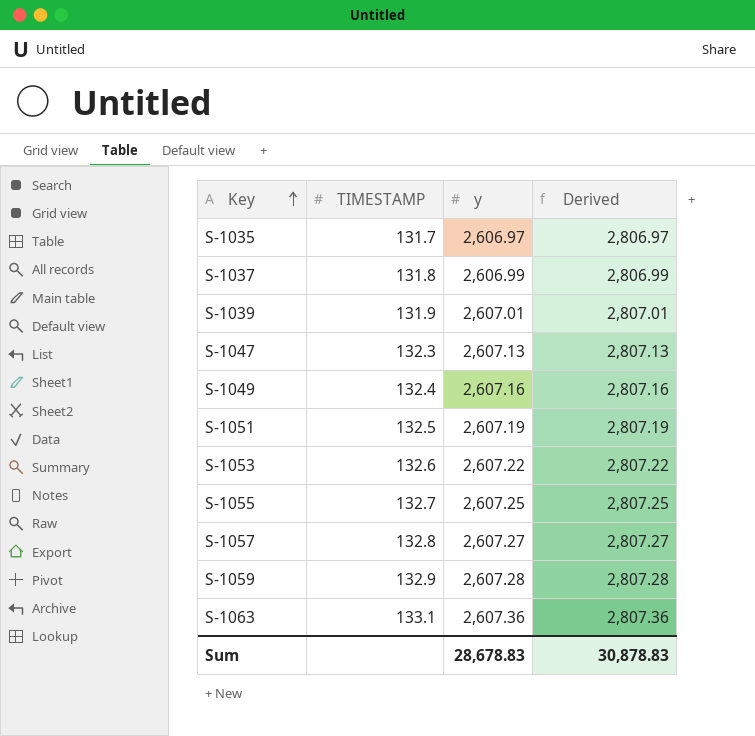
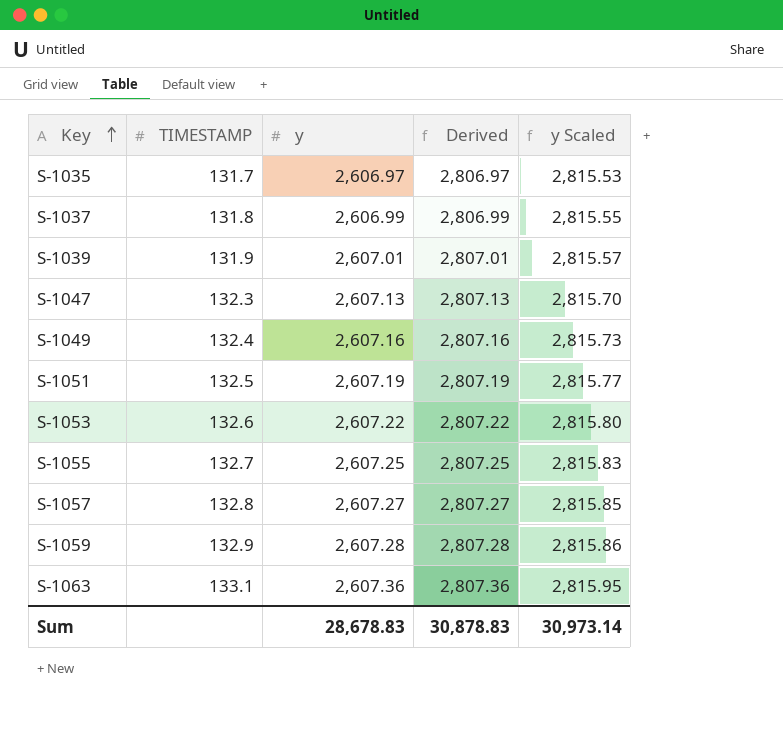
column y Scaled | formula: none -> [y] * 1.08

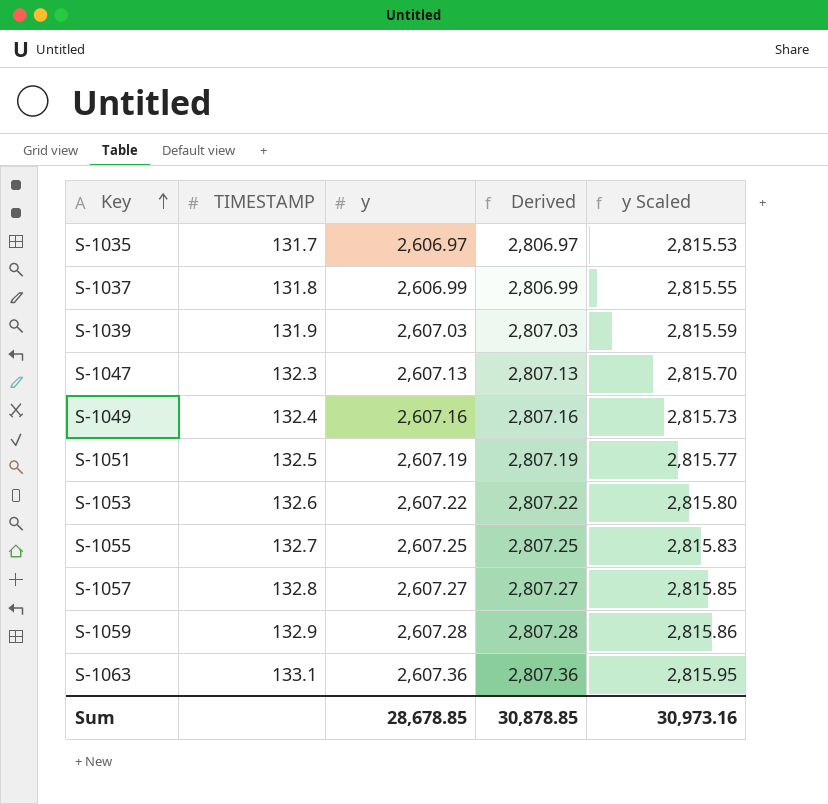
S-1039 | y: 2,607.01 -> 2,607.03
S-1039 | Derived: 2,807.01 -> 2,807.03
S-1039 | y Scaled: 2,815.57 -> 2,815.59
Sum | y: 28,678.83 -> 28,678.85
Sum | Derived: 30,878.83 -> 30,878.85
Sum | y Scaled: 30,973.14 -> 30,973.16

